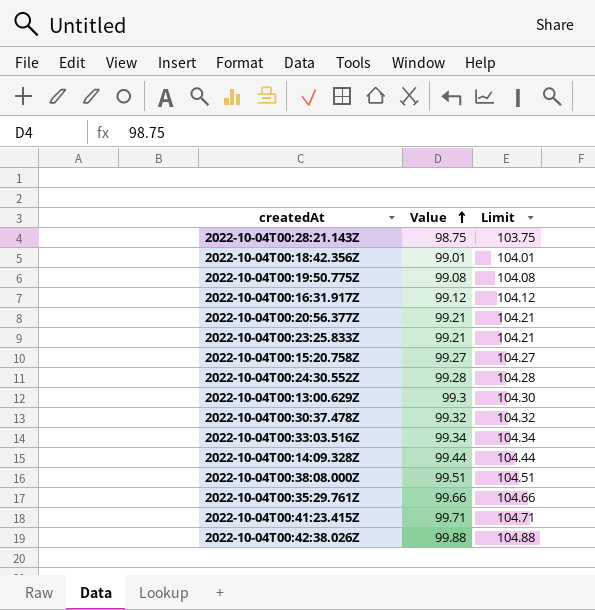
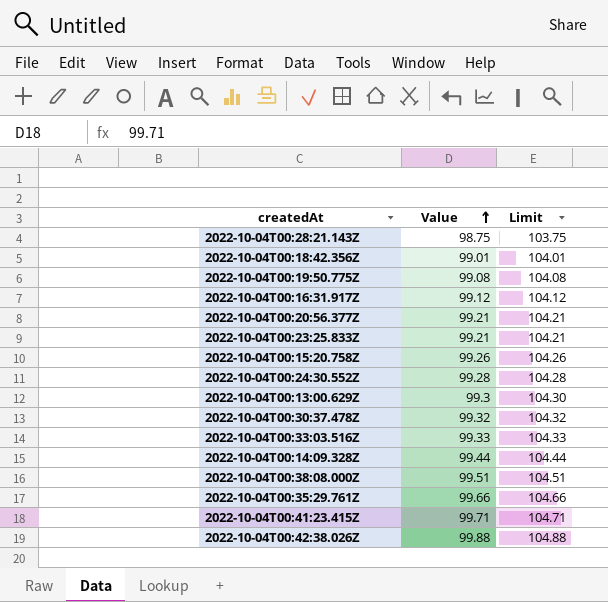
2022-10-04T00:15:20.758Z | Value: 99.27 -> 99.26
2022-10-04T00:15:20.758Z | Limit: 104.27 -> 104.26
2022-10-04T00:33:03.516Z | Value: 99.34 -> 99.33
2022-10-04T00:33:03.516Z | Limit: 104.34 -> 104.33

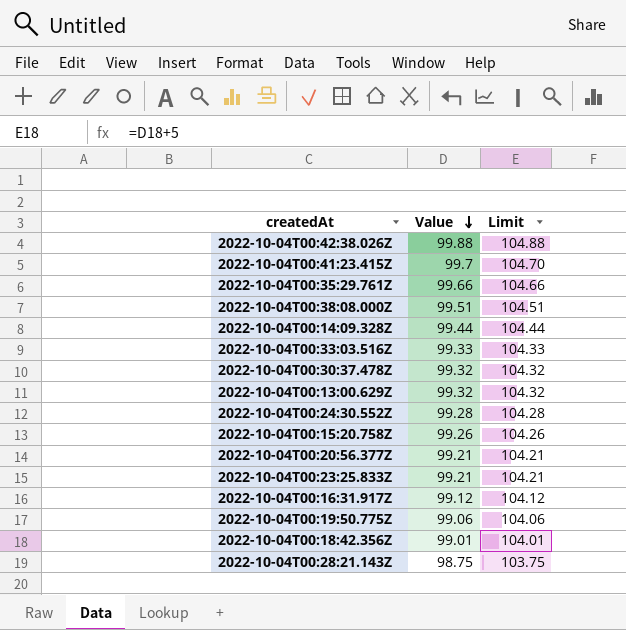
row order: Value ascending -> Value descending
2022-10-04T00:41:23.415Z | Value: 99.71 -> 99.7
2022-10-04T00:41:23.415Z | Limit: 104.71 -> 104.70
2022-10-04T00:13:00.629Z | Value: 99.3 -> 99.32
2022-10-04T00:13:00.629Z | Limit: 104.30 -> 104.32
2022-10-04T00:19:50.775Z | Value: 99.08 -> 99.06
2022-10-04T00:19:50.775Z | Limit: 104.08 -> 104.06

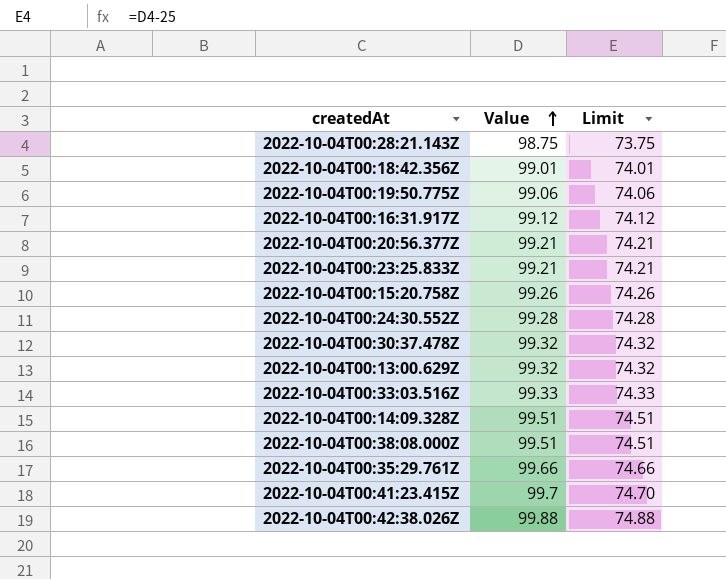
row order: Value descending -> Value ascending
column Limit | formula: [Value] + 5 -> [Value] - 25
2022-10-04T00:14:09.328Z | Value: 99.44 -> 99.51

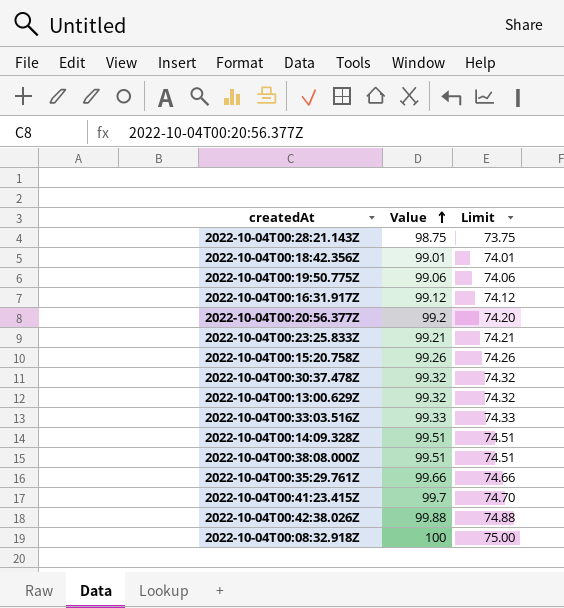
row 2022-10-04T00:24:30.552Z: 99.28 | 74.28 -> none
2022-10-04T00:20:56.377Z | Value: 99.21 -> 99.2
2022-10-04T00:20:56.377Z | Limit: 74.21 -> 74.20
row 2022-10-04T00:08:32.918Z: none -> 100 | 75.00

